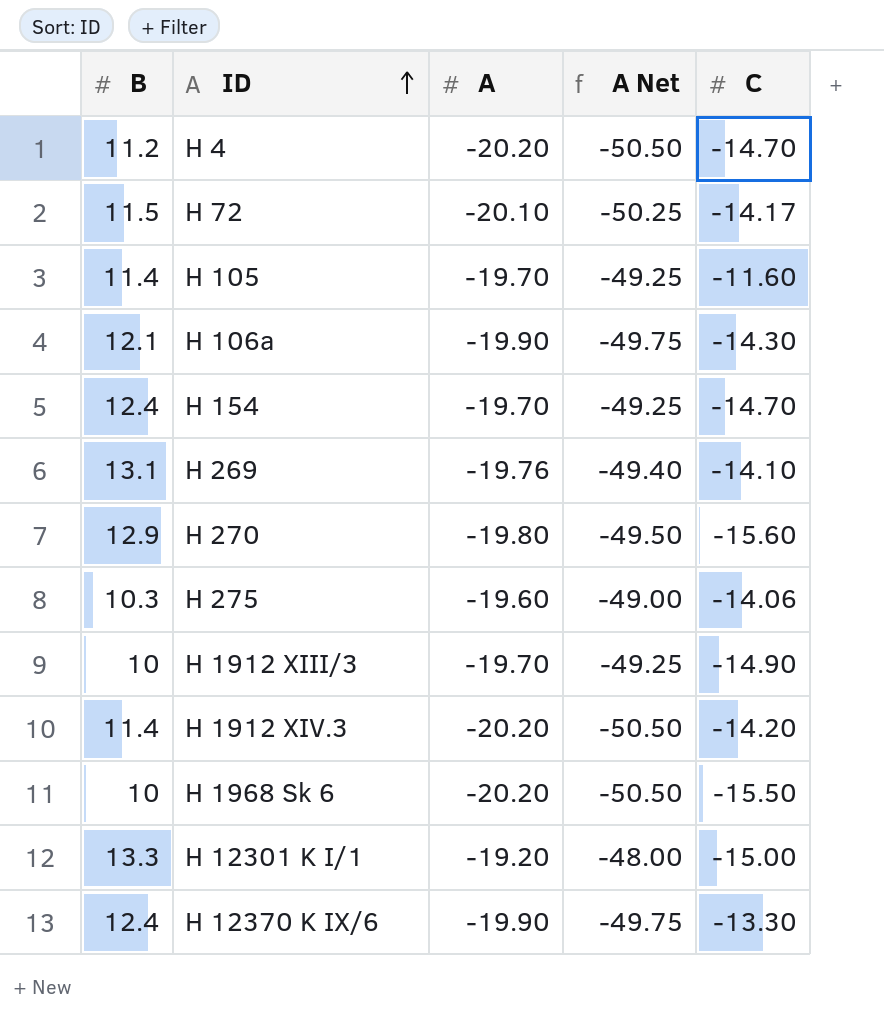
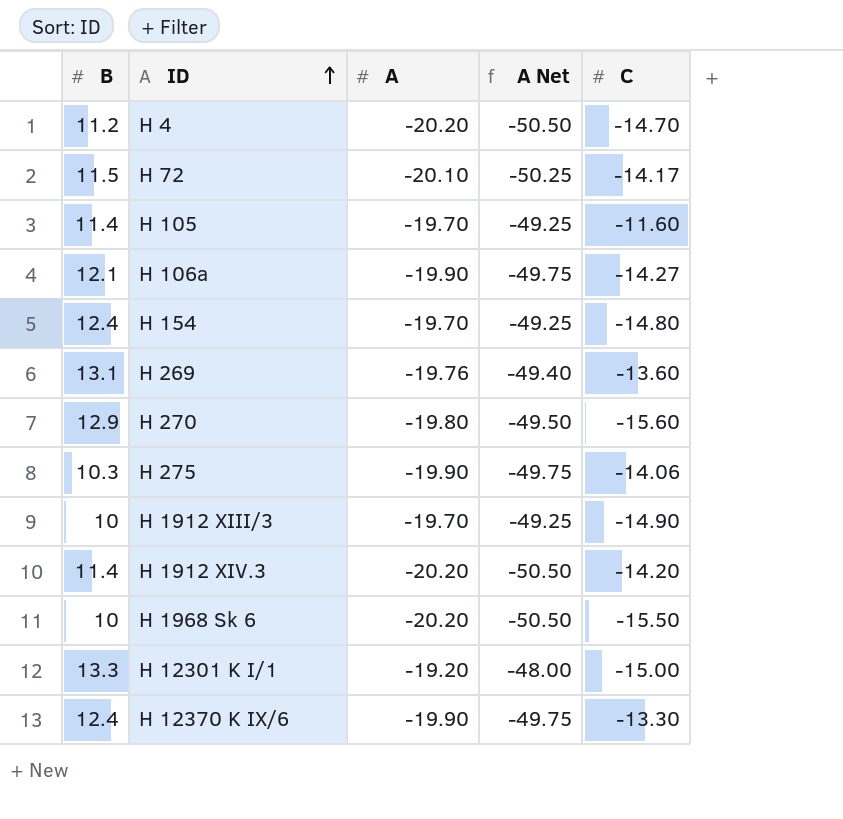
H 106a | C: -14.30 -> -14.27
H 154 | C: -14.70 -> -14.80
H 269 | C: -14.10 -> -13.60
H 275 | A: -19.60 -> -19.90
H 275 | A Net: -49.00 -> -49.75

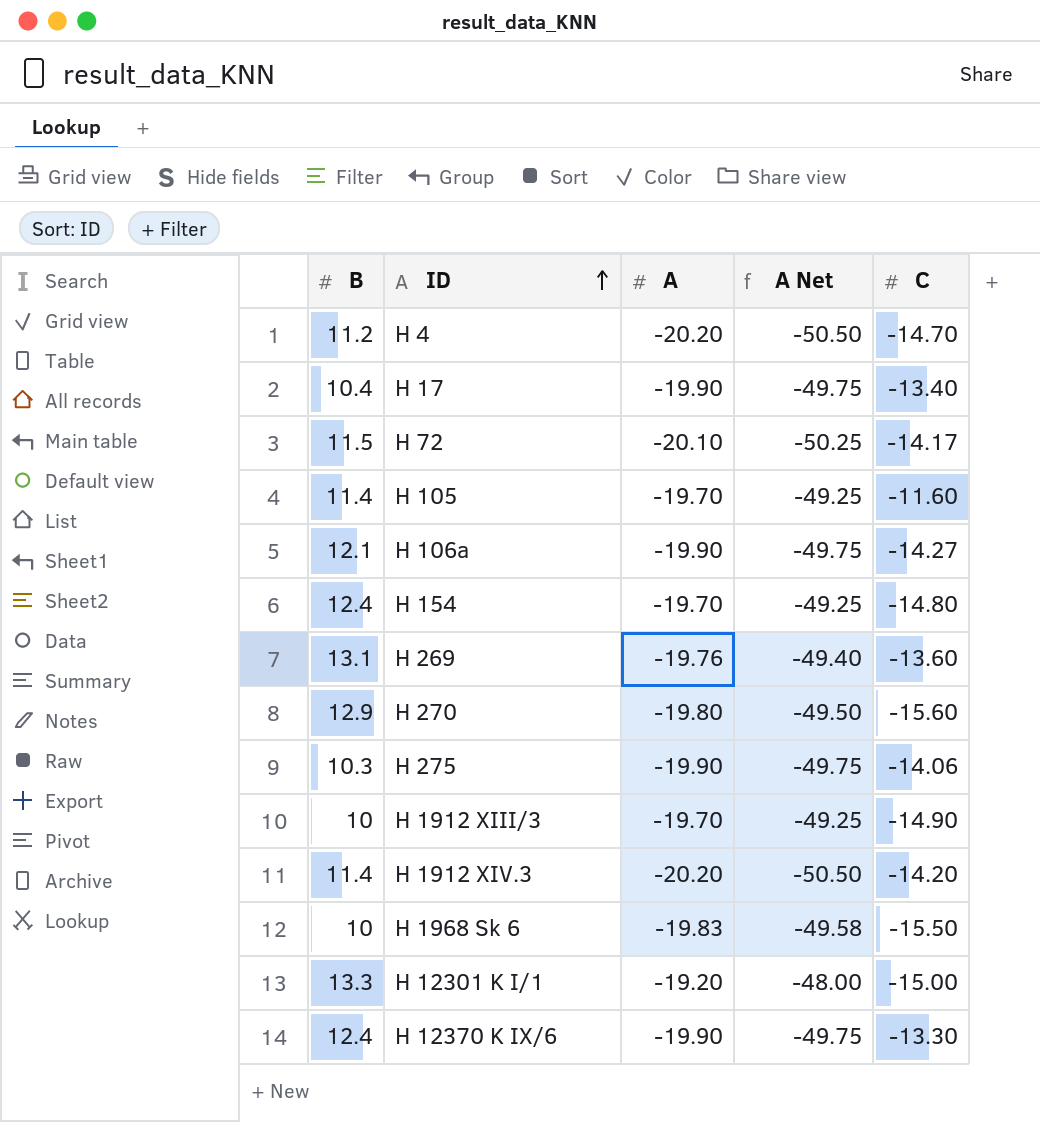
row H 17: none -> 10.4 | -19.90 | -49.75 | -13.40
H 1968 Sk 6 | A: -20.20 -> -19.83
H 1968 Sk 6 | A Net: -50.50 -> -49.58

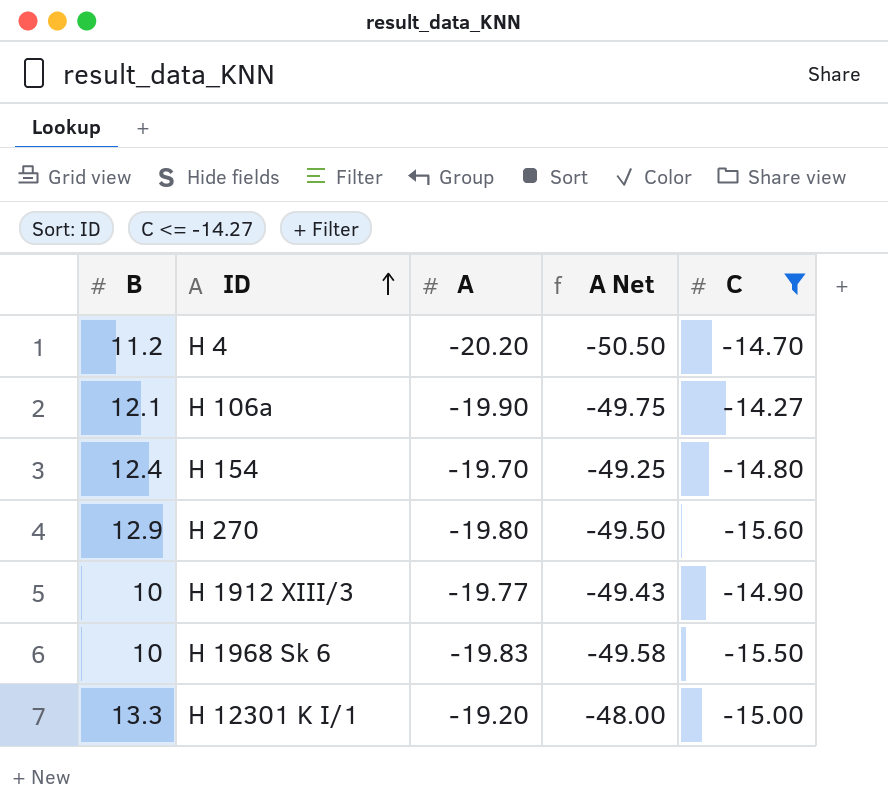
filter: none -> C <= -14.27
H 1912 XIII/3 | A: -19.70 -> -19.77
H 1912 XIII/3 | A Net: -49.25 -> -49.43

